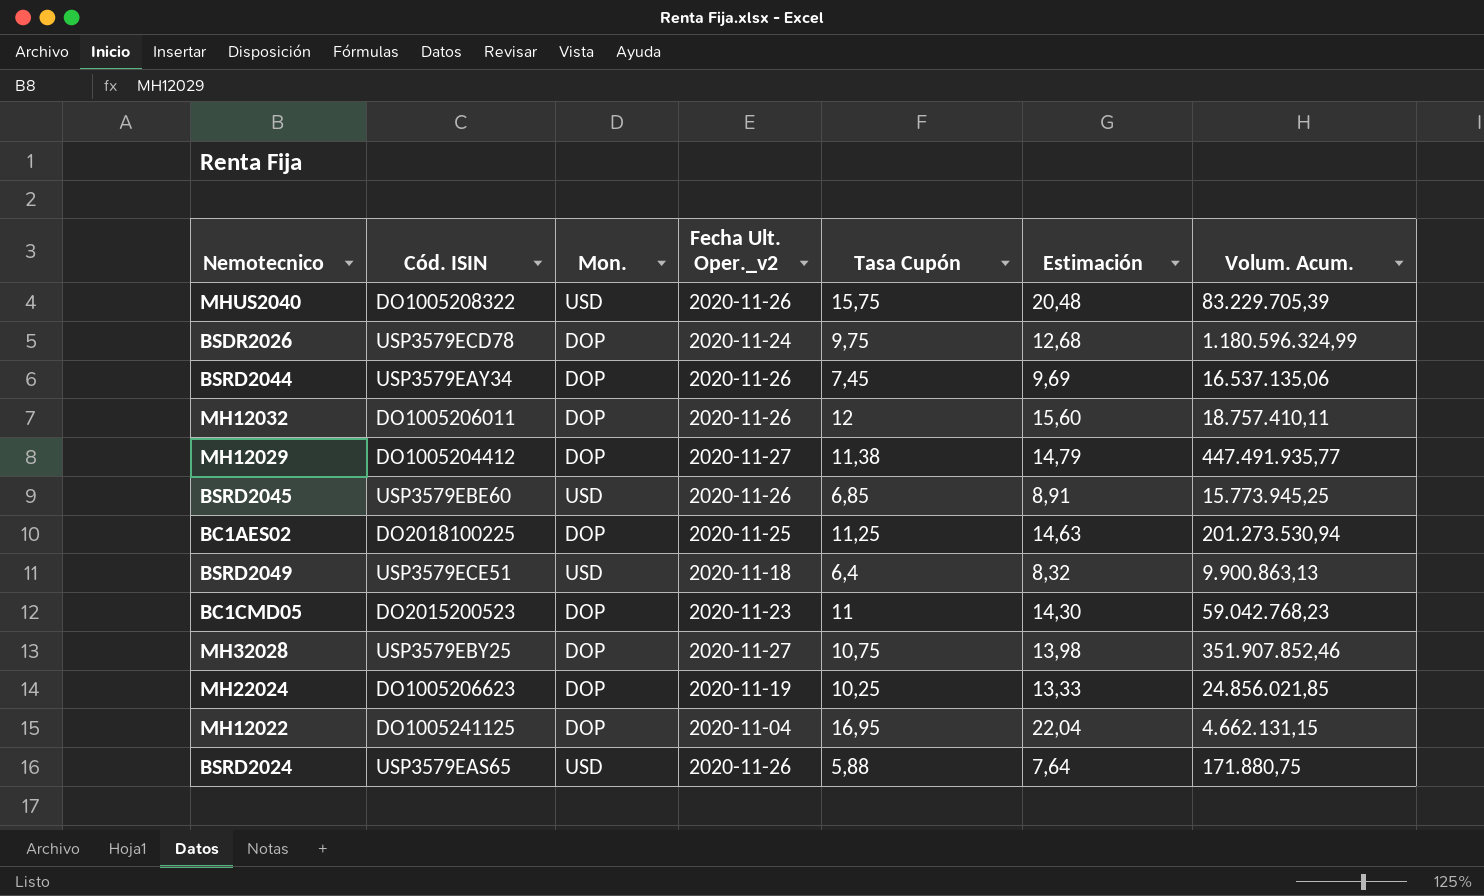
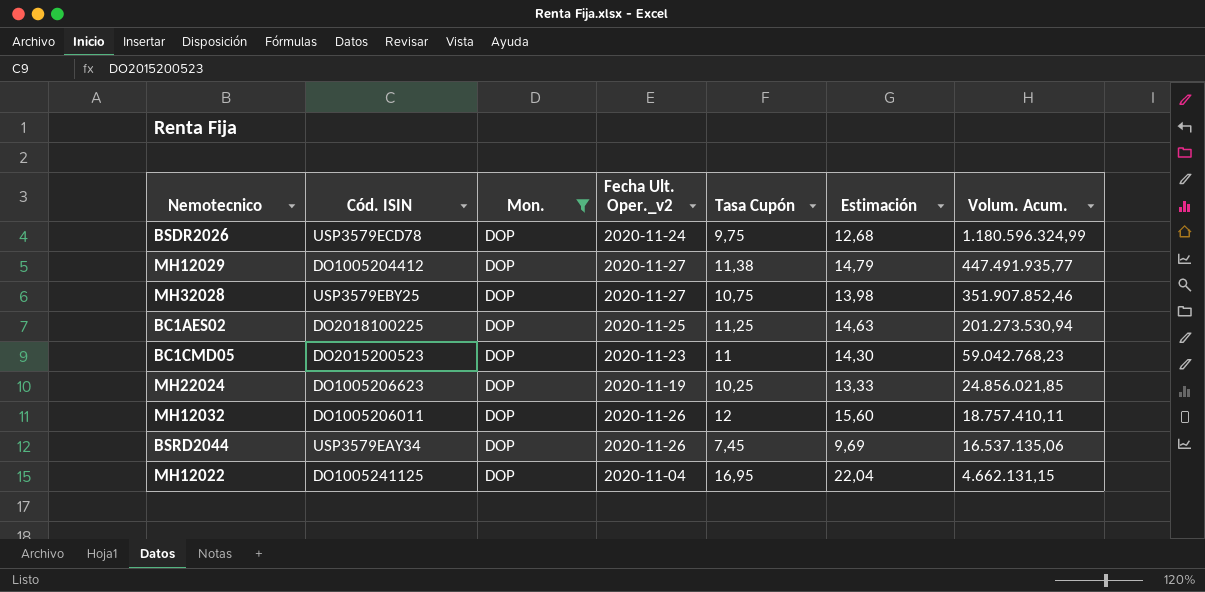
filter: none -> Mon. = DOP
row order: none -> Volum. Acum. descending

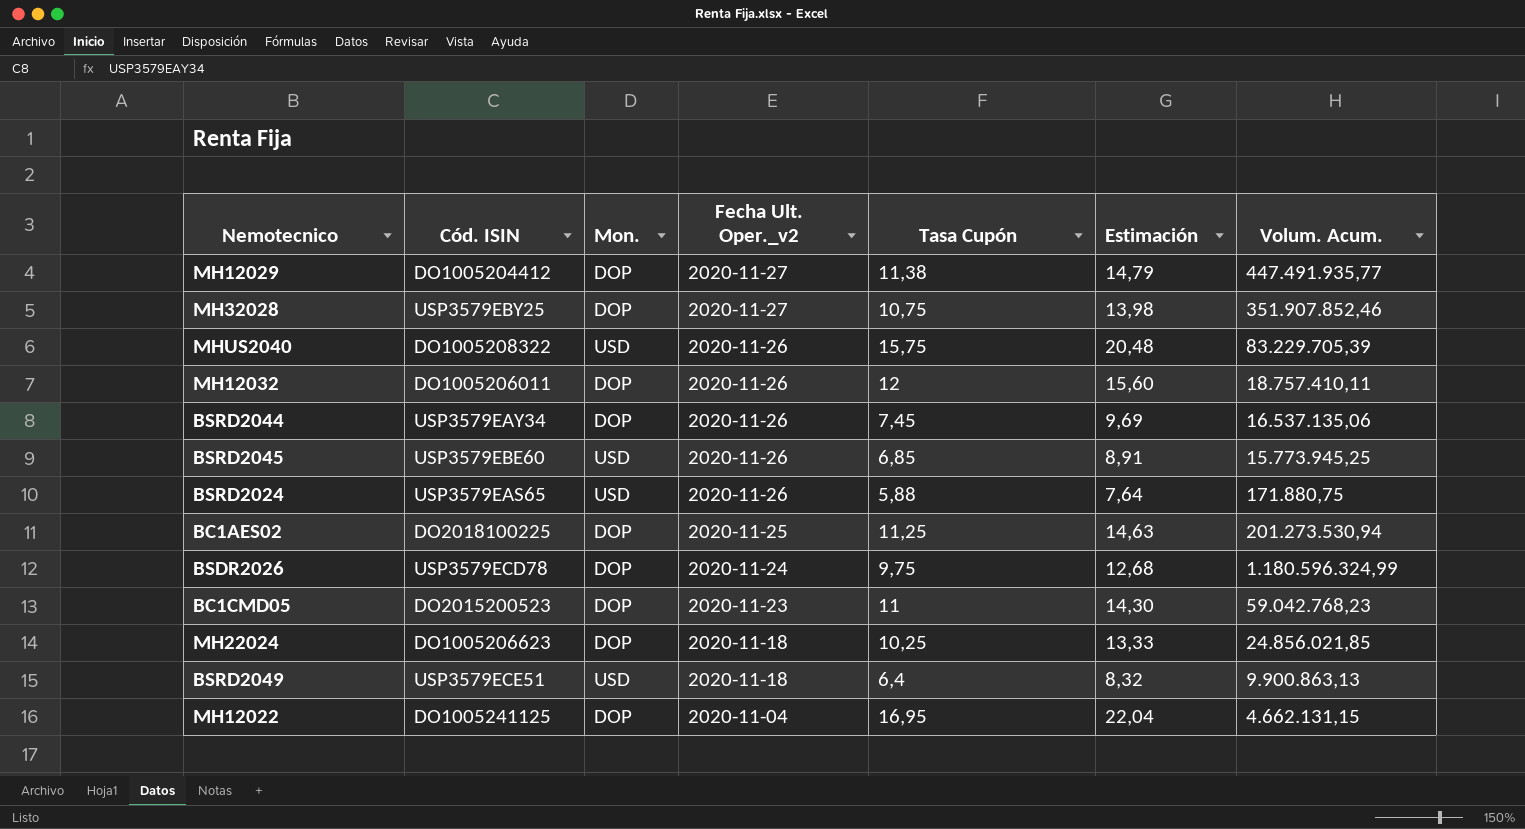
filter: Mon. = DOP -> none
row order: Volum. Acum. descending -> Fecha Ult. Oper._v2 descending
MH22024 | Fecha Ult. Oper._v2: 2020-11-19 -> 2020-11-18

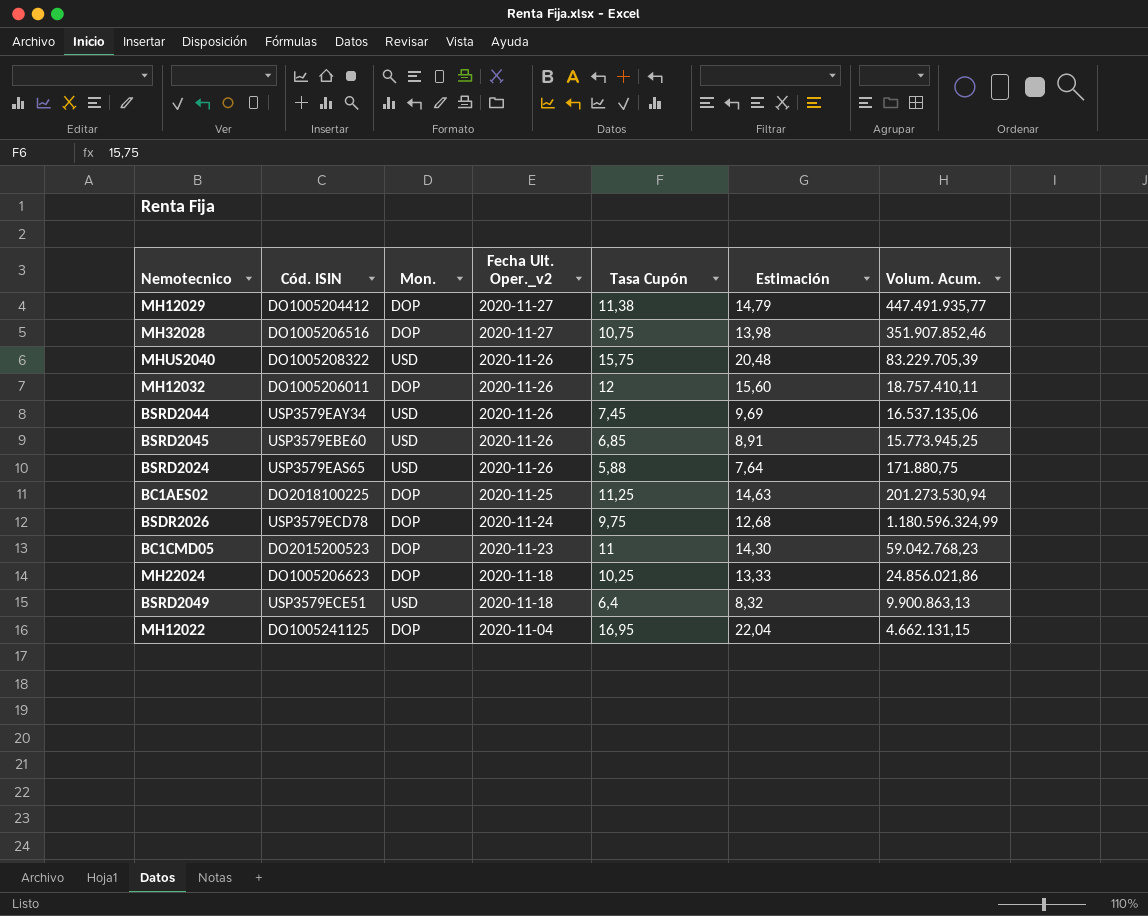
MH32028 | Cód. ISIN: USP3579EBY25 -> DO1005206516
BSRD2044 | Mon.: DOP -> USD
MH22024 | Volum. Acum.: 24.856.021,85 -> 24.856.021,86

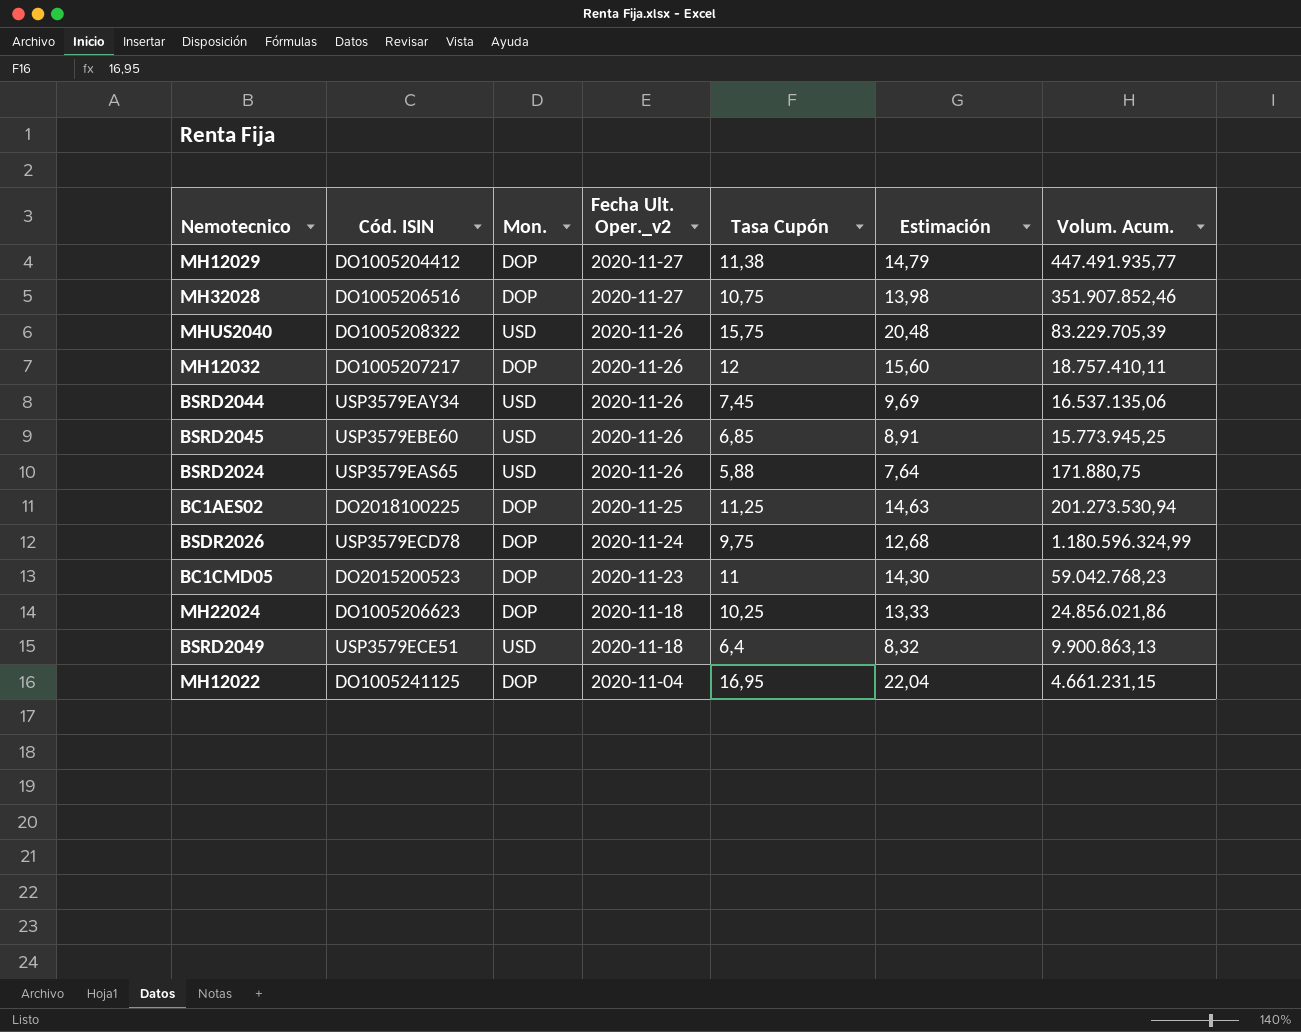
MH12032 | Cód. ISIN: DO1005206011 -> DO1005207217
MH12022 | Volum. Acum.: 4.662.131,15 -> 4.661.231,15

